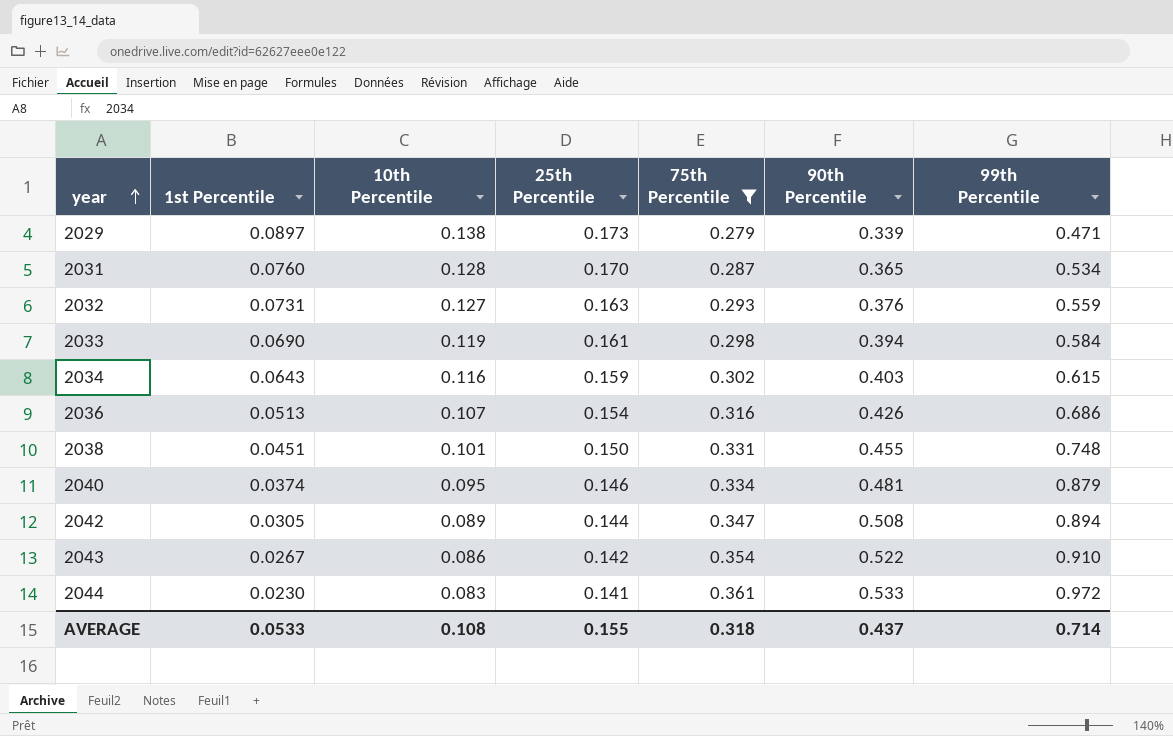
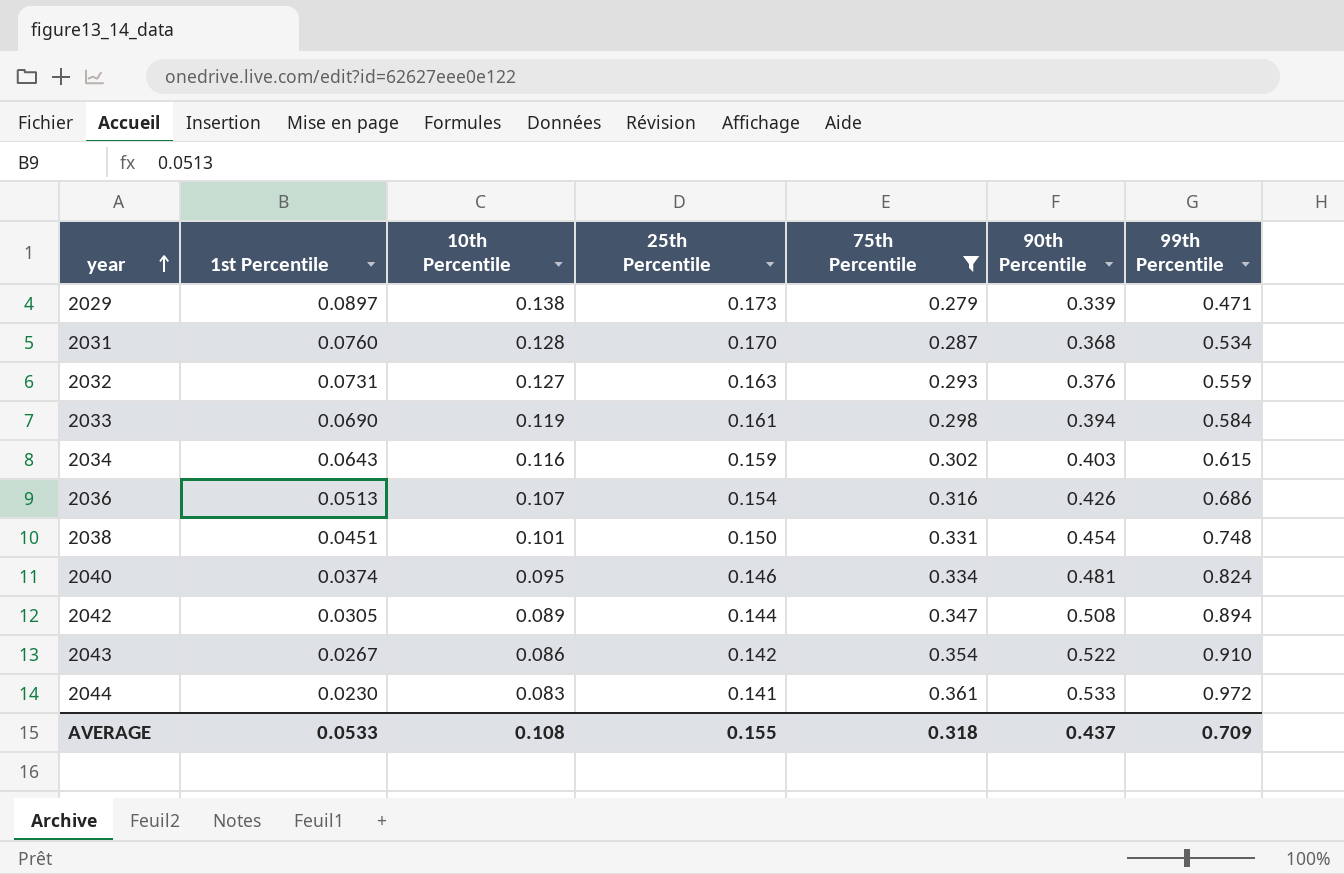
2031 | 90th Percentile: 0.365 -> 0.368
2038 | 90th Percentile: 0.455 -> 0.454
2040 | 99th Percentile: 0.879 -> 0.824
AVERAGE | 99th Percentile: 0.714 -> 0.709

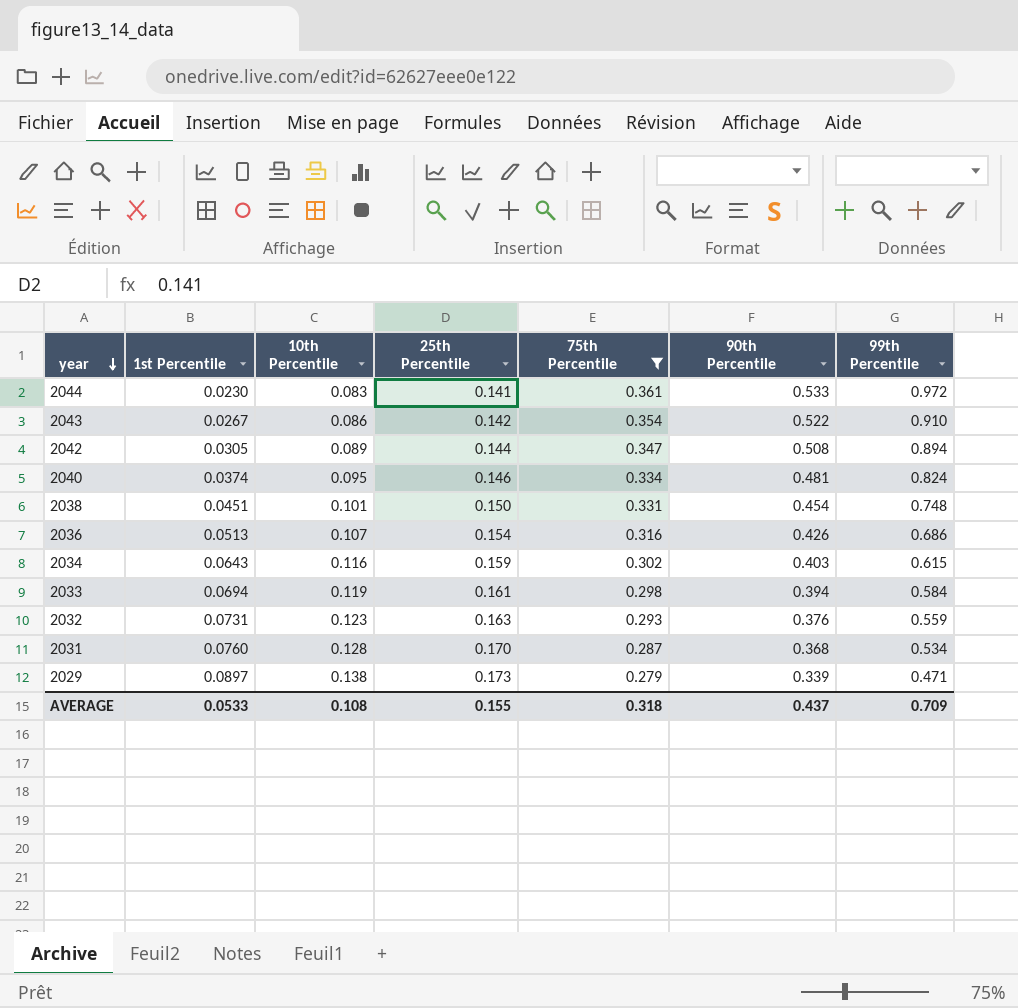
row order: year ascending -> year descending
2033 | 1st Percentile: 0.0690 -> 0.0694
2032 | 10th Percentile: 0.127 -> 0.123

